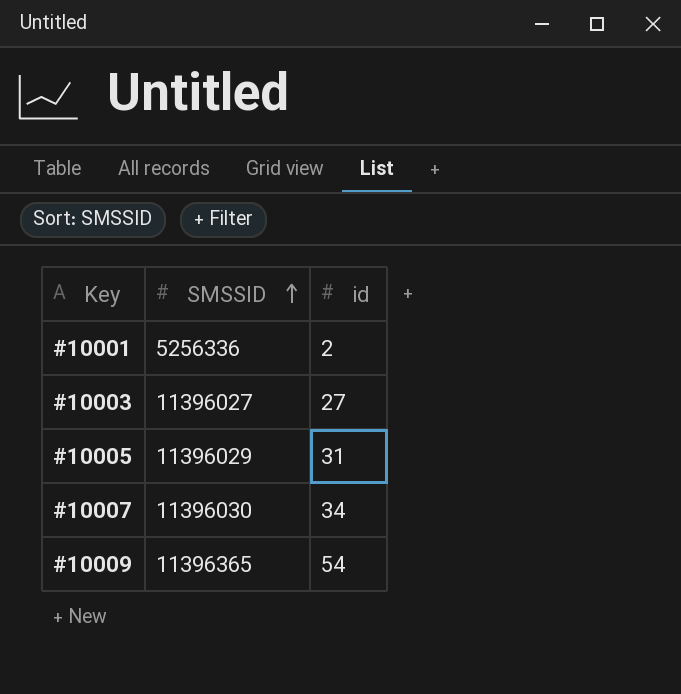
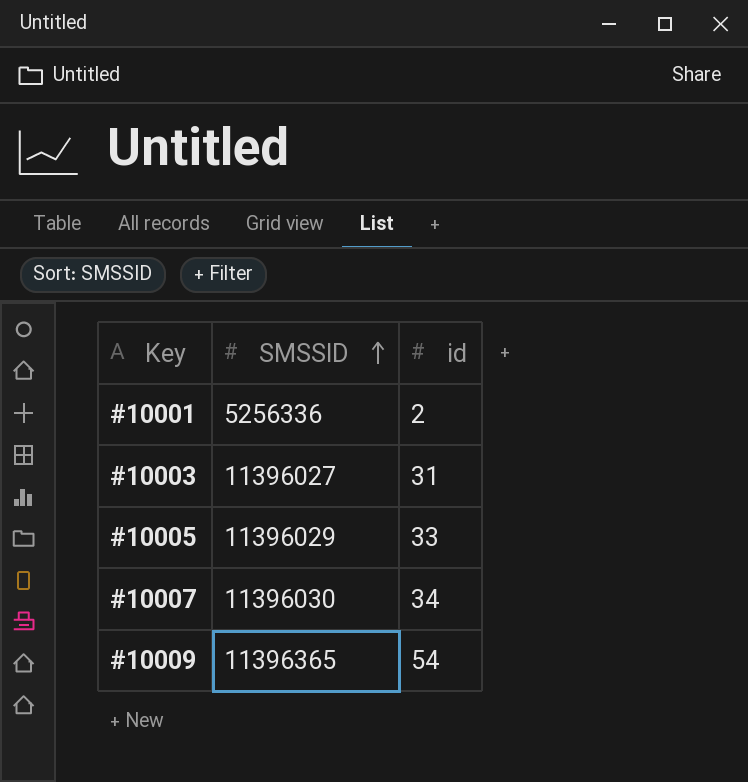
#10003 | id: 27 -> 31
#10005 | id: 31 -> 33

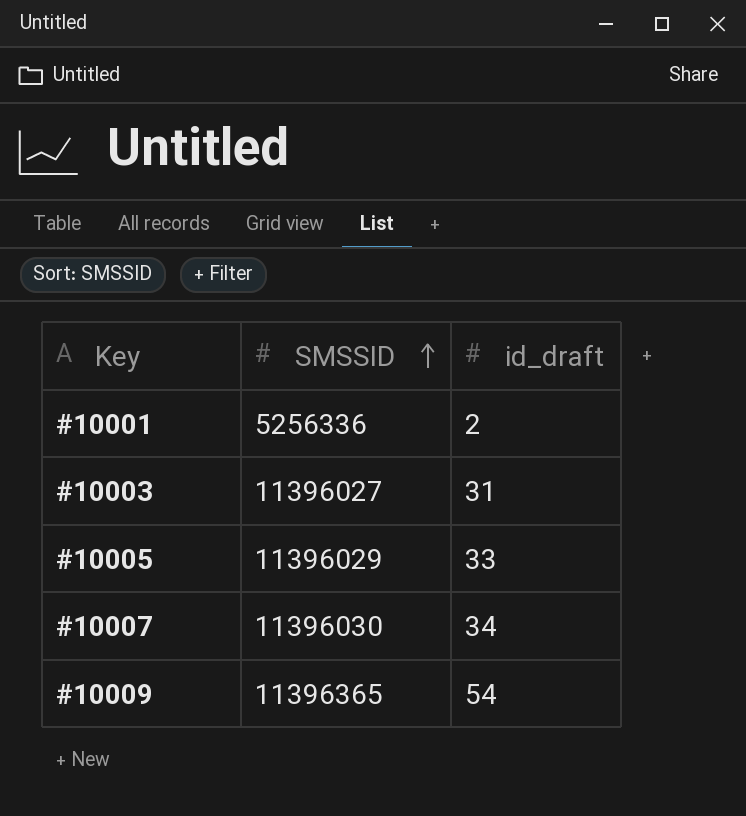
column name: id -> id_draft

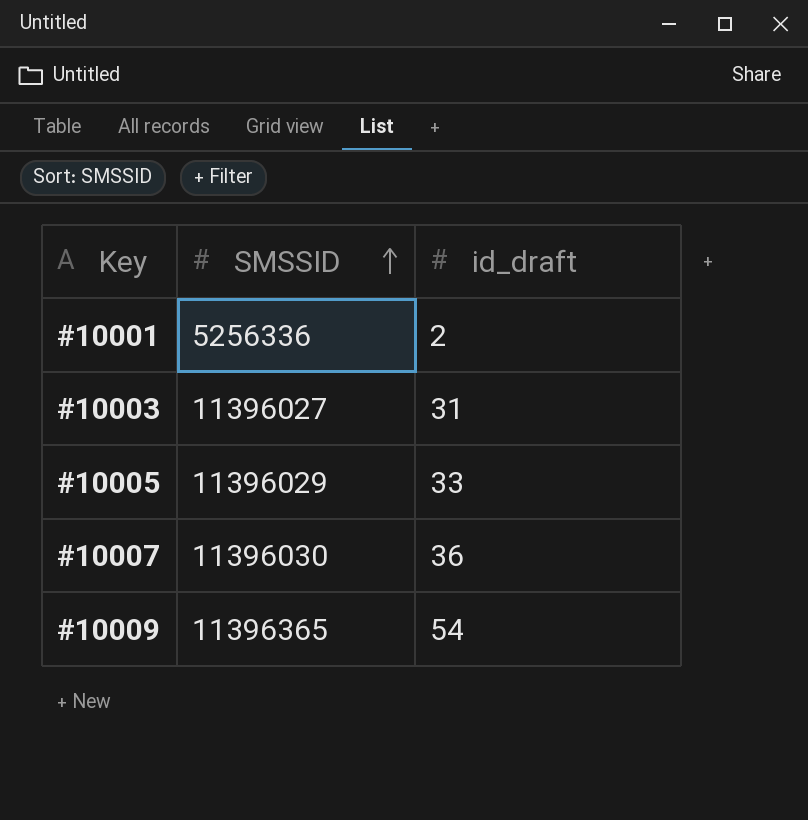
#10007 | id_draft: 34 -> 36

